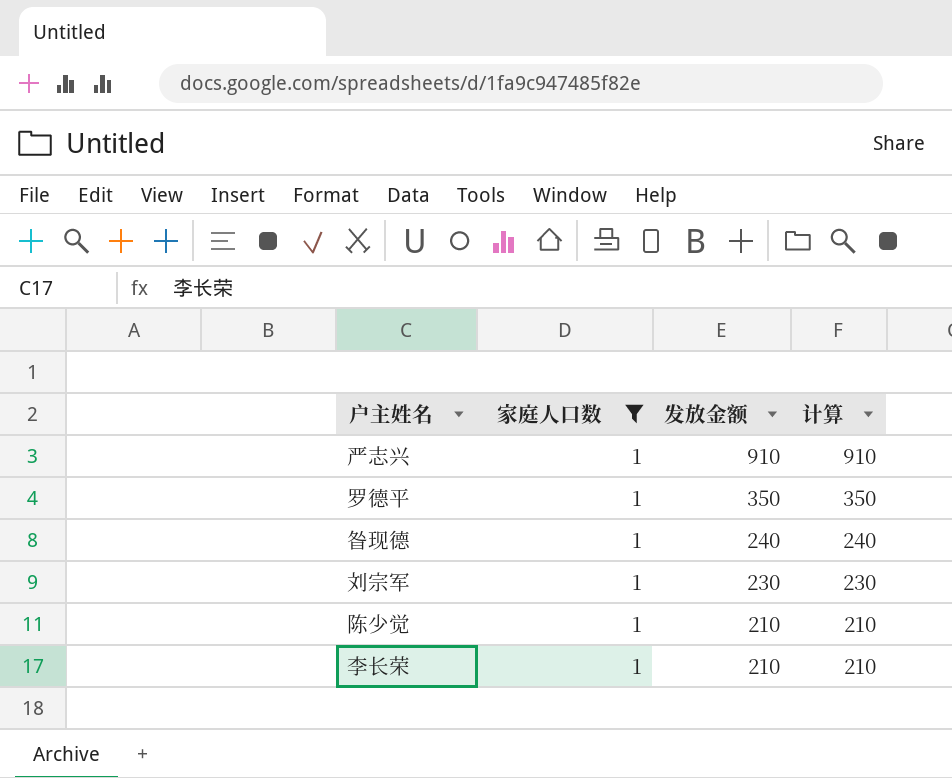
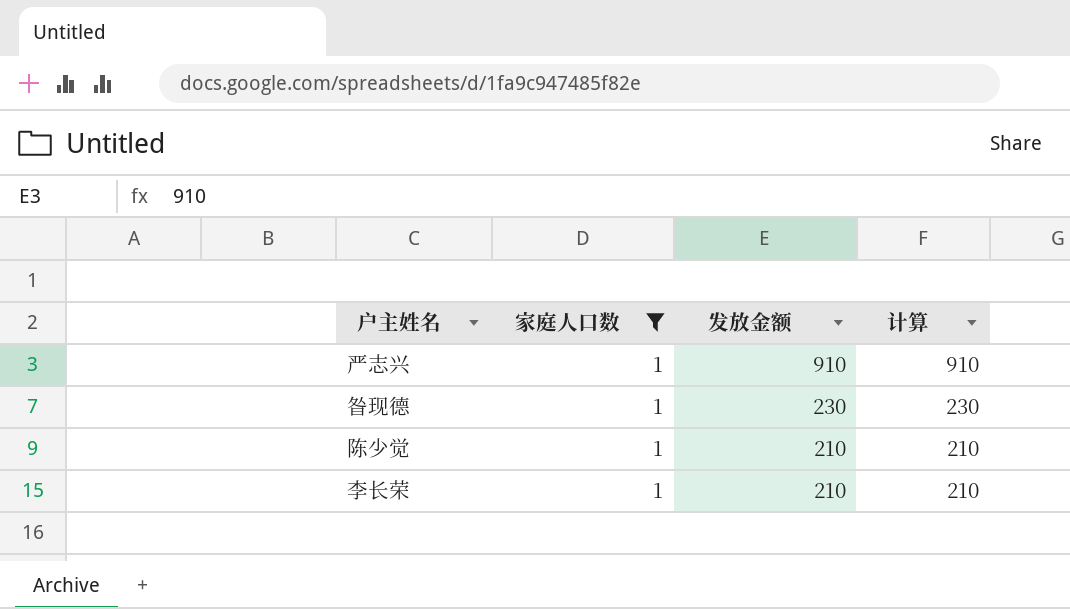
row 罗德平: 1 | 350 | 350 -> none
row 刘宗军: 1 | 230 | 230 -> none
昝现德 | 发放金额: 240 -> 230
昝现德 | 计算: 240 -> 230

